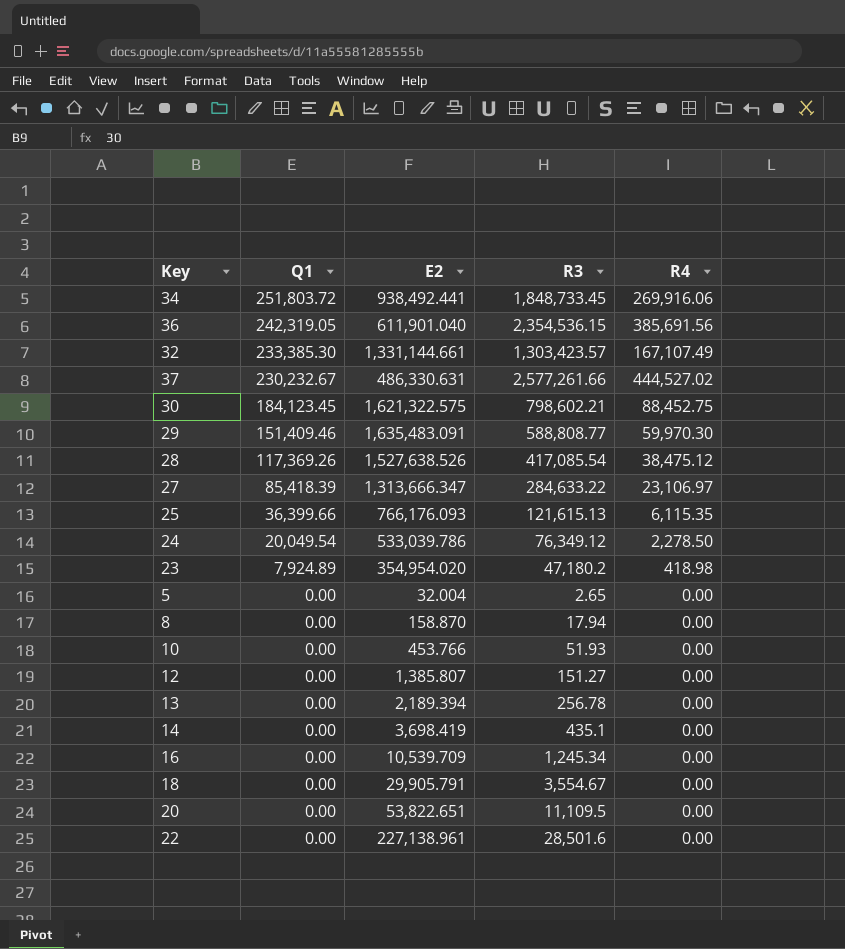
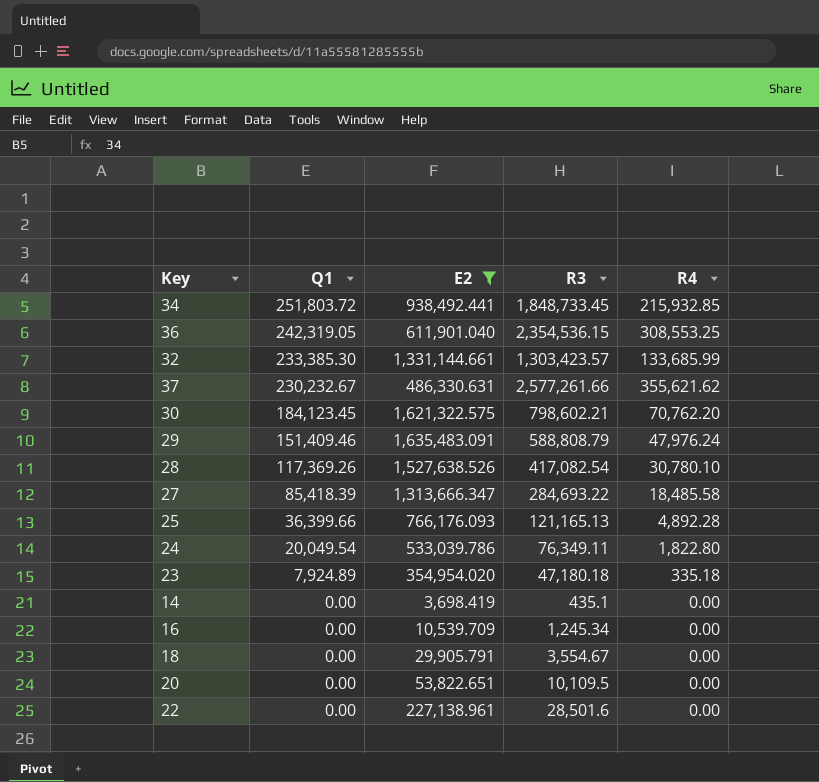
filter: none -> E2 >= 3,698.419
34 | R4: 269,916.06 -> 215,932.85
36 | R4: 385,691.56 -> 308,553.25
32 | R4: 167,107.49 -> 133,685.99
37 | R4: 444,527.02 -> 355,621.62
30 | R4: 88,452.75 -> 70,762.20
29 | R3: 588,808.77 -> 588,808.79
29 | R4: 59,970.30 -> 47,976.24
28 | R3: 417,085.54 -> 417,082.54
28 | R4: 38,475.12 -> 30,780.10
27 | R3: 284,633.22 -> 284,693.22
27 | R4: 23,106.97 -> 18,485.58
25 | R3: 121,615.13 -> 121,165.13
25 | R4: 6,115.35 -> 4,892.28
24 | R3: 76,349.12 -> 76,349.11
24 | R4: 2,278.50 -> 1,822.80
23 | R3: 47,180.2 -> 47,180.18
23 | R4: 418.98 -> 335.18
20 | R3: 11,109.5 -> 10,109.5

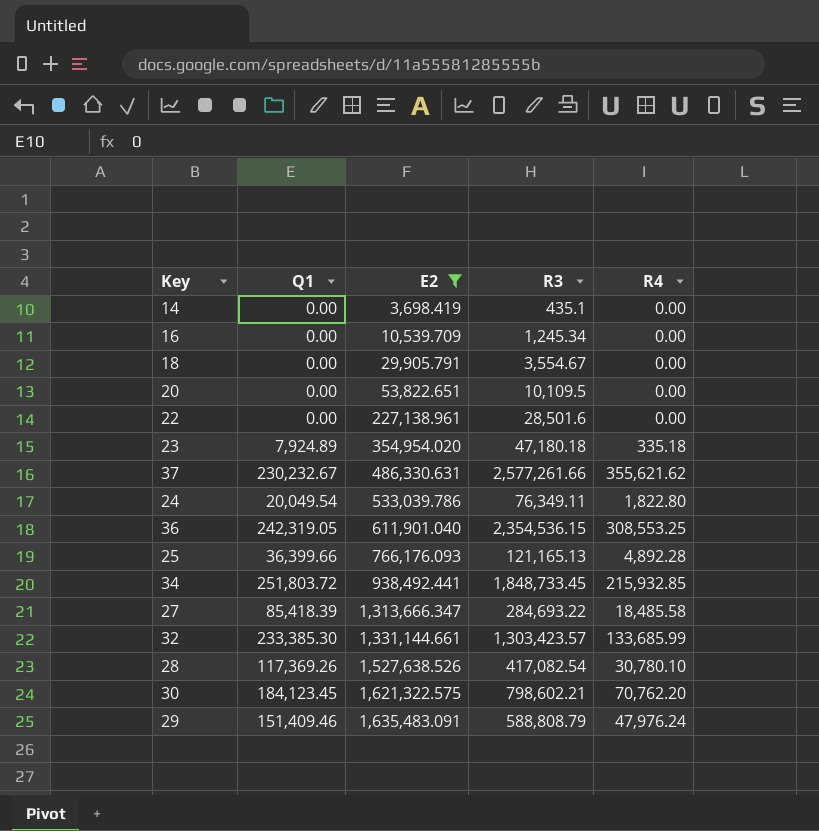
row order: Q1 descending -> E2 ascending

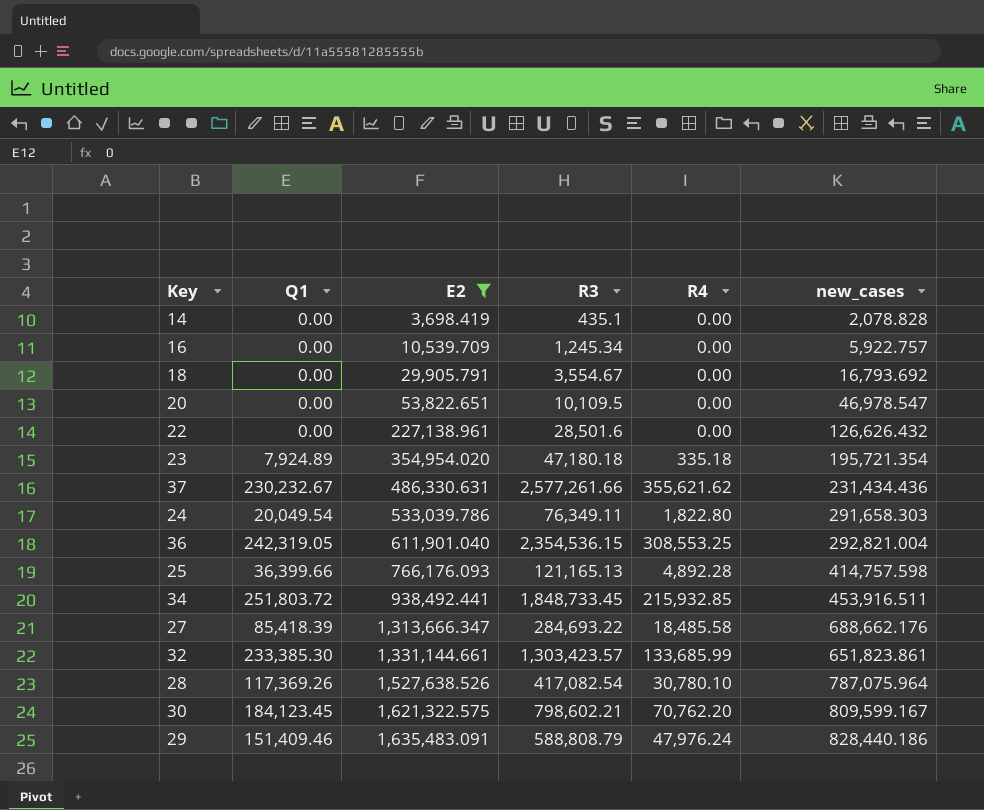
column new_cases | position: none -> 6

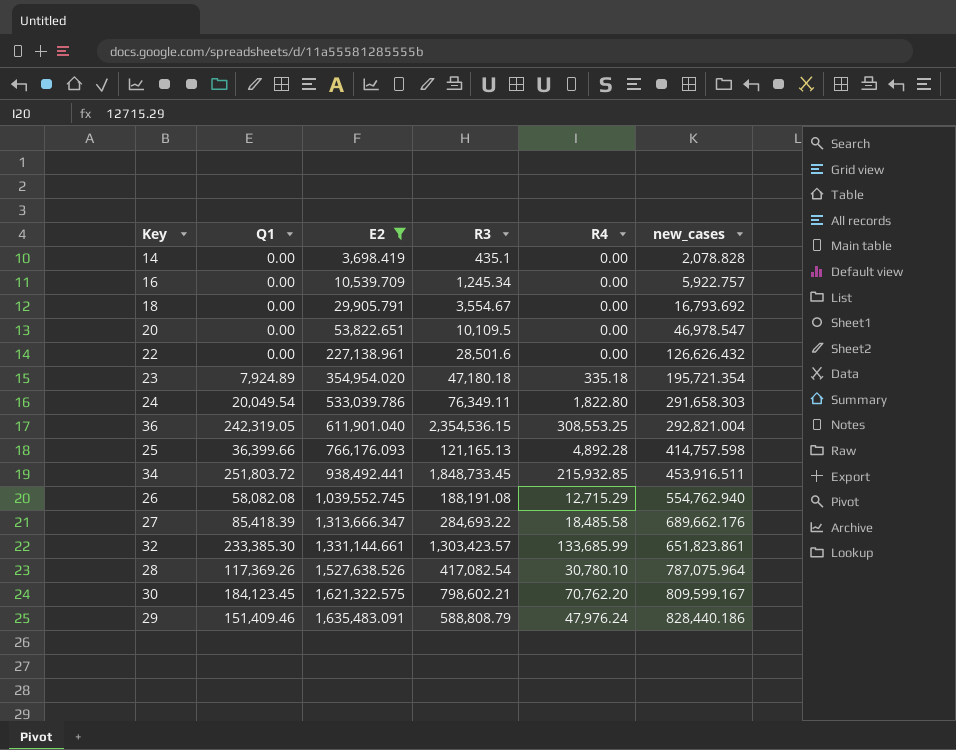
row 37: 230,232.67 | 486,330.631 | 2,577,261.66 | 355,621.62 | 231,434.436 -> none
row 26: none -> 58,082.08 | 1,039,552.745 | 188,191.08 | 12,715.29 | 554,762.940
27 | new_cases: 688,662.176 -> 689,662.176

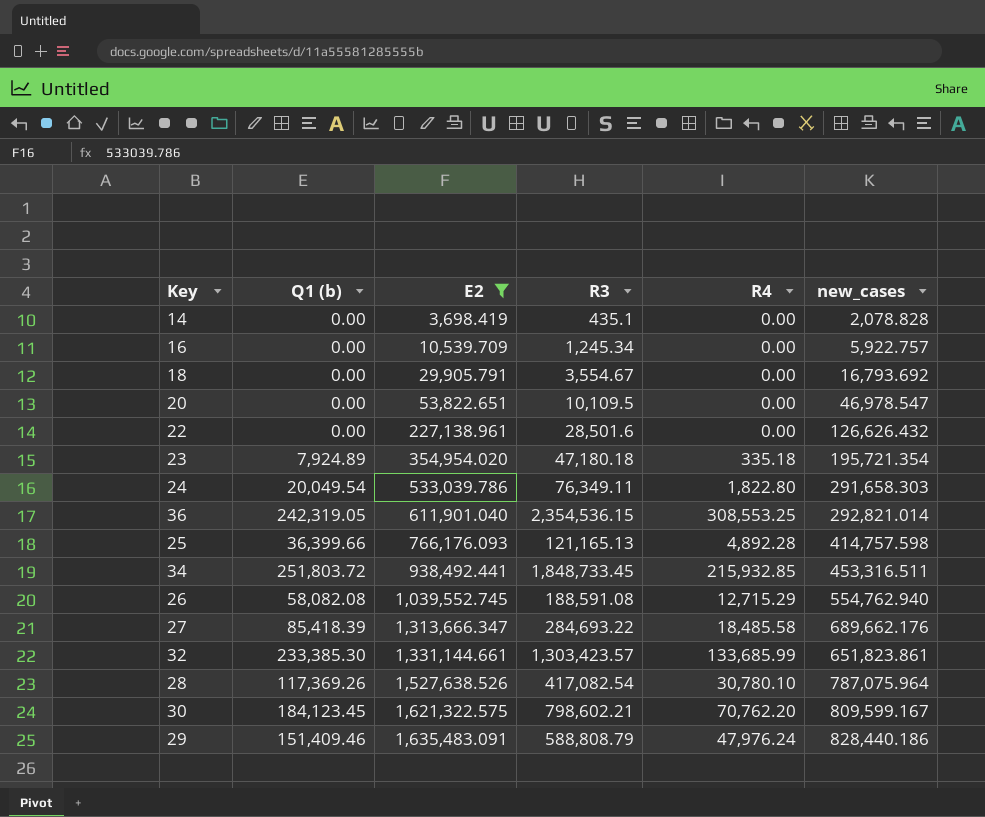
column name: Q1 -> Q1 (b)
36 | new_cases: 292,821.004 -> 292,821.014
34 | new_cases: 453,916.511 -> 453,316.511
26 | R3: 188,191.08 -> 188,591.08

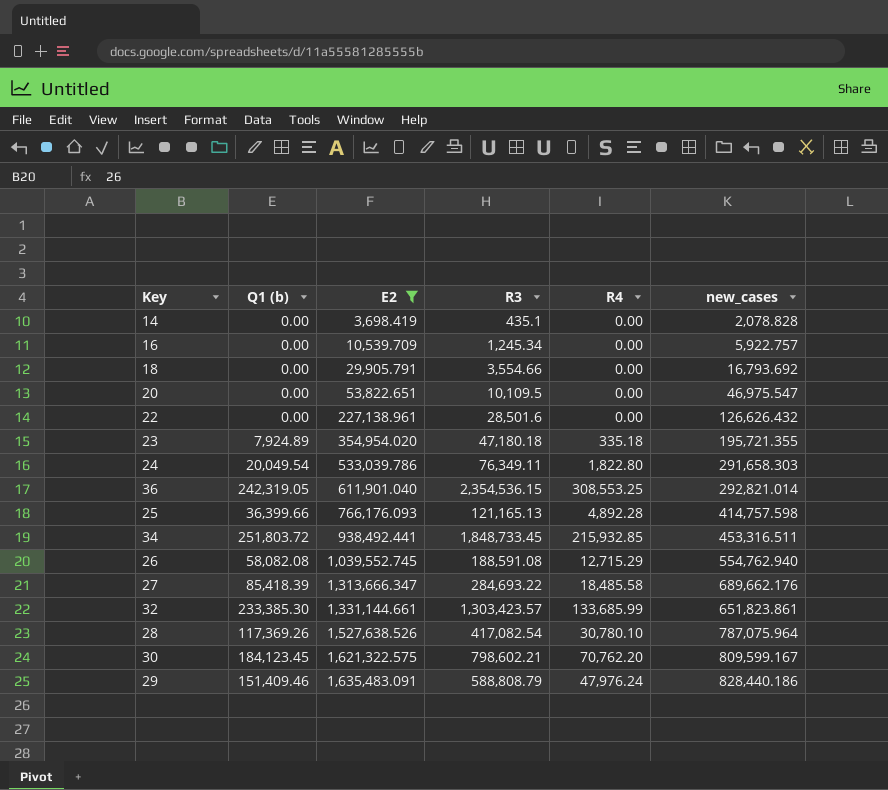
18 | R3: 3,554.67 -> 3,554.66
20 | new_cases: 46,978.547 -> 46,975.547
23 | new_cases: 195,721.354 -> 195,721.355

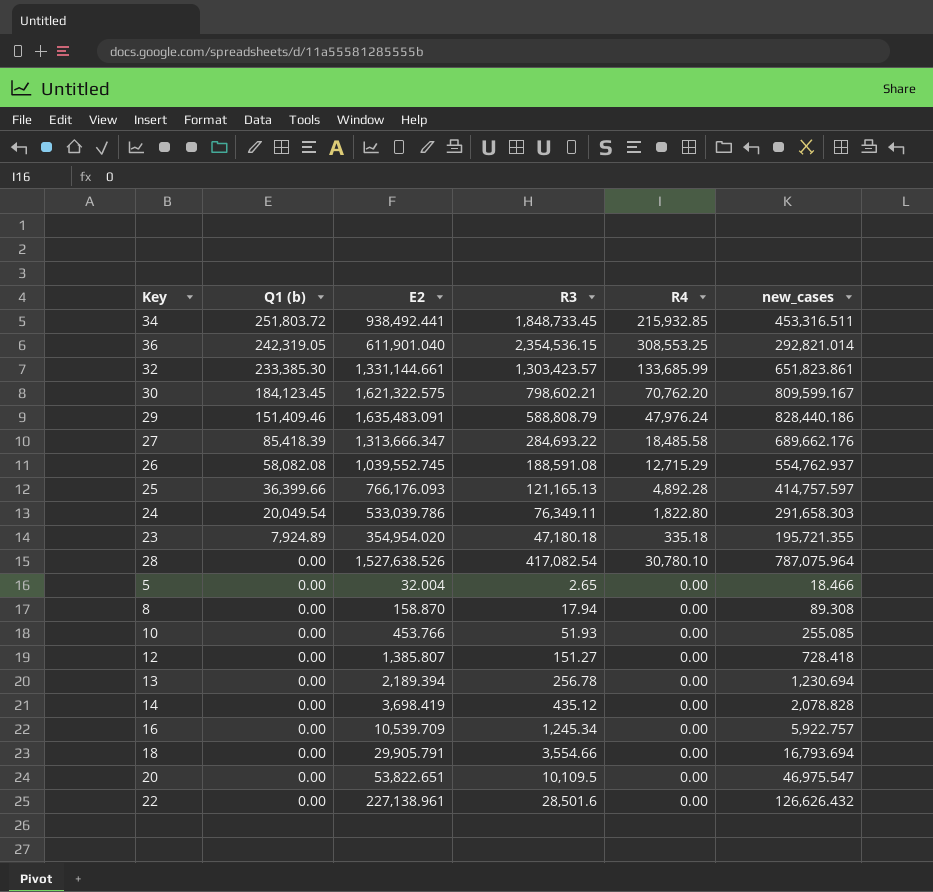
filter: E2 >= 3,698.419 -> none
row order: E2 ascending -> Q1 (b) descending
26 | new_cases: 554,762.940 -> 554,762.937
25 | new_cases: 414,757.598 -> 414,757.597
28 | Q1 (b): 117,369.26 -> 0.00
14 | R3: 435.1 -> 435.12
18 | new_cases: 16,793.692 -> 16,793.694

